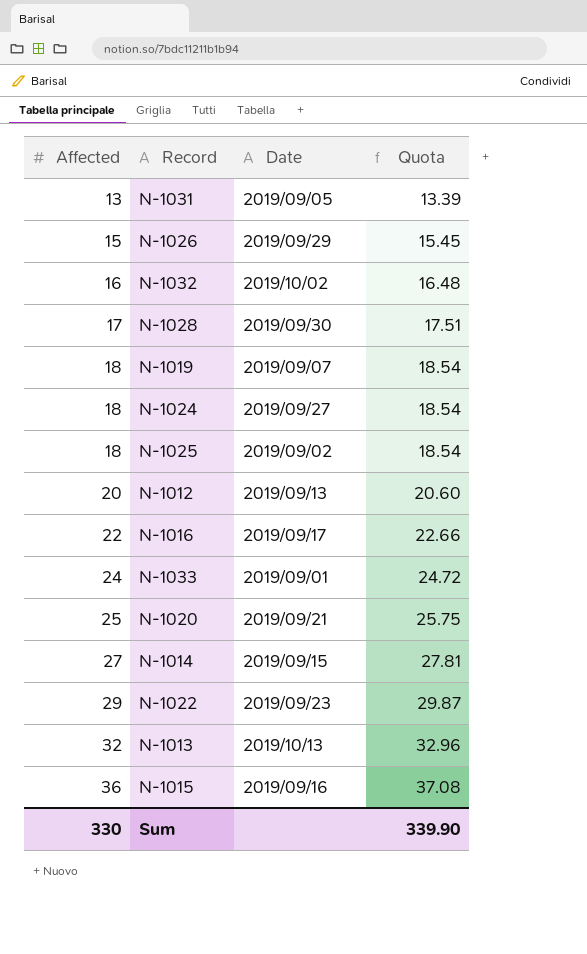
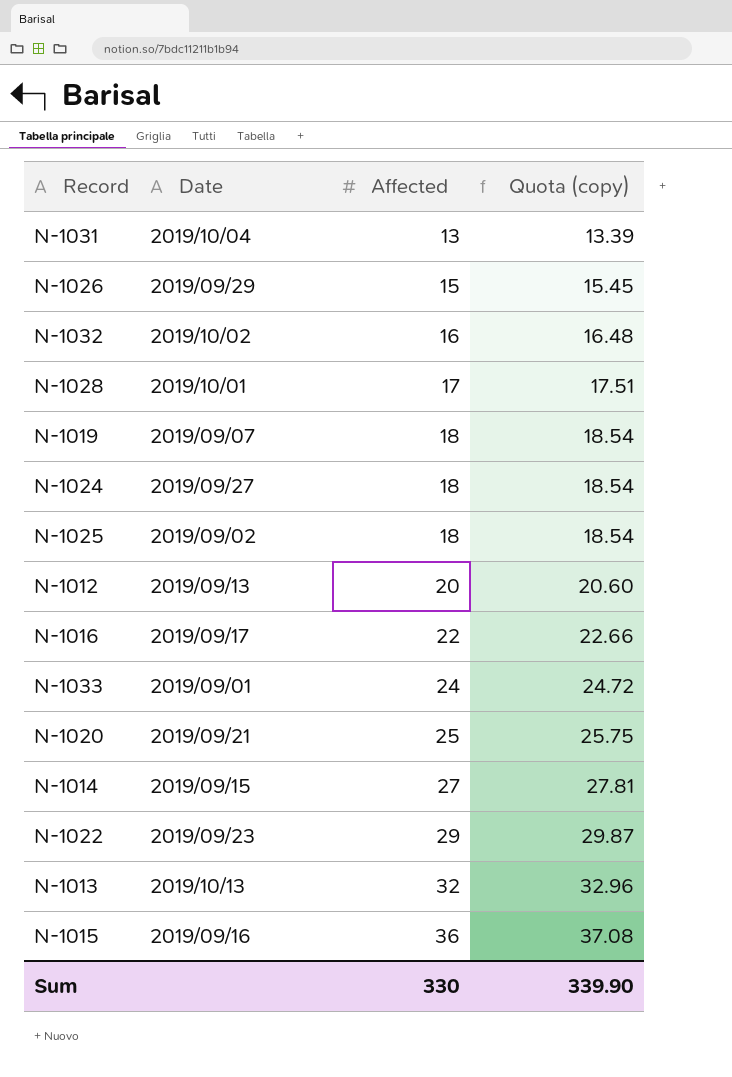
column Affected | position: 1 -> 3
column name: Quota -> Quota (copy)
N-1031 | Date: 2019/09/05 -> 2019/10/04
N-1028 | Date: 2019/09/30 -> 2019/10/01

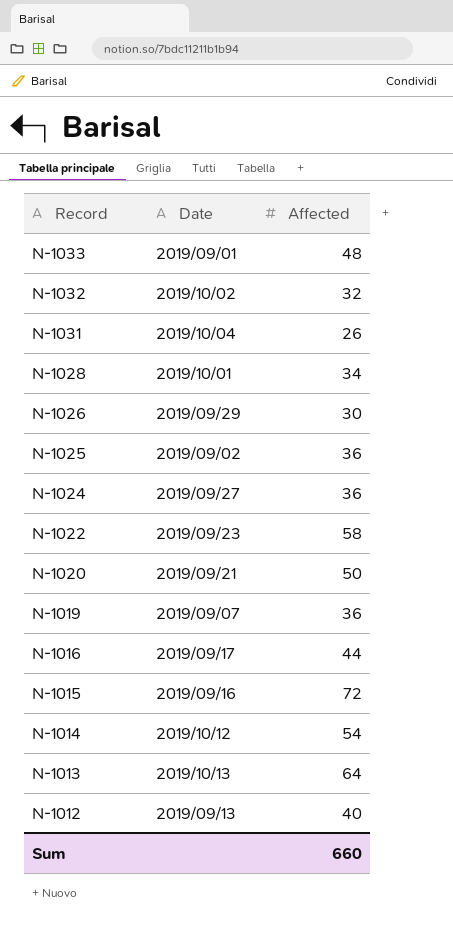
row order: Affected ascending -> Record descending
column Quota (copy) | formula: [Affected] * 1.03 -> none
N-1033 | Affected: 24 -> 48
N-1032 | Affected: 16 -> 32
N-1031 | Affected: 13 -> 26
N-1028 | Affected: 17 -> 34
N-1026 | Affected: 15 -> 30
N-1025 | Affected: 18 -> 36
N-1024 | Affected: 18 -> 36
N-1022 | Affected: 29 -> 58
N-1020 | Affected: 25 -> 50
N-1019 | Affected: 18 -> 36
N-1016 | Affected: 22 -> 44
N-1015 | Affected: 36 -> 72
N-1014 | Date: 2019/09/15 -> 2019/10/12
N-1014 | Affected: 27 -> 54
N-1013 | Affected: 32 -> 64
N-1012 | Affected: 20 -> 40
Sum | Affected: 330 -> 660

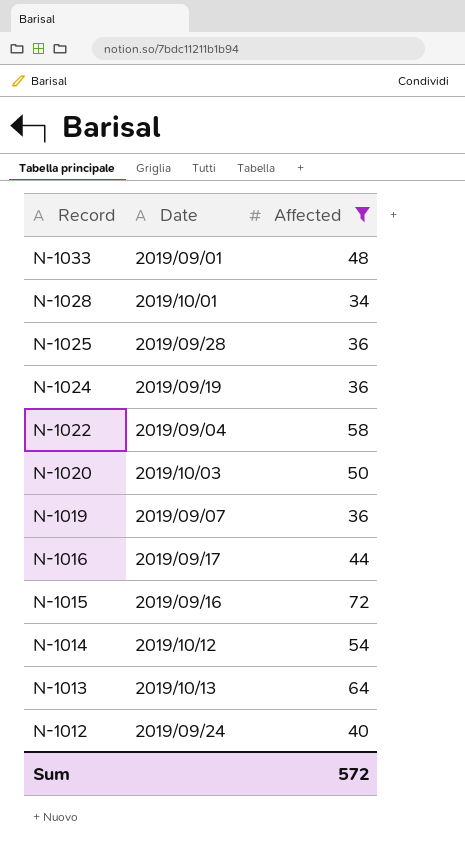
filter: none -> Affected >= 34
N-1025 | Date: 2019/09/02 -> 2019/09/28
N-1024 | Date: 2019/09/27 -> 2019/09/19
N-1022 | Date: 2019/09/23 -> 2019/09/04
N-1020 | Date: 2019/09/21 -> 2019/10/03
N-1012 | Date: 2019/09/13 -> 2019/09/24
Sum | Affected: 660 -> 572

